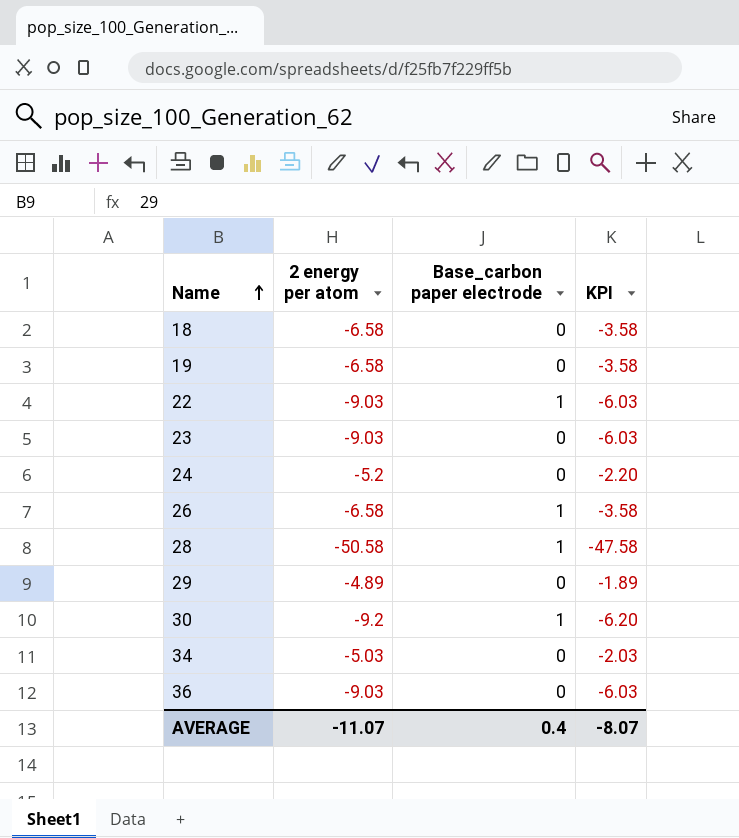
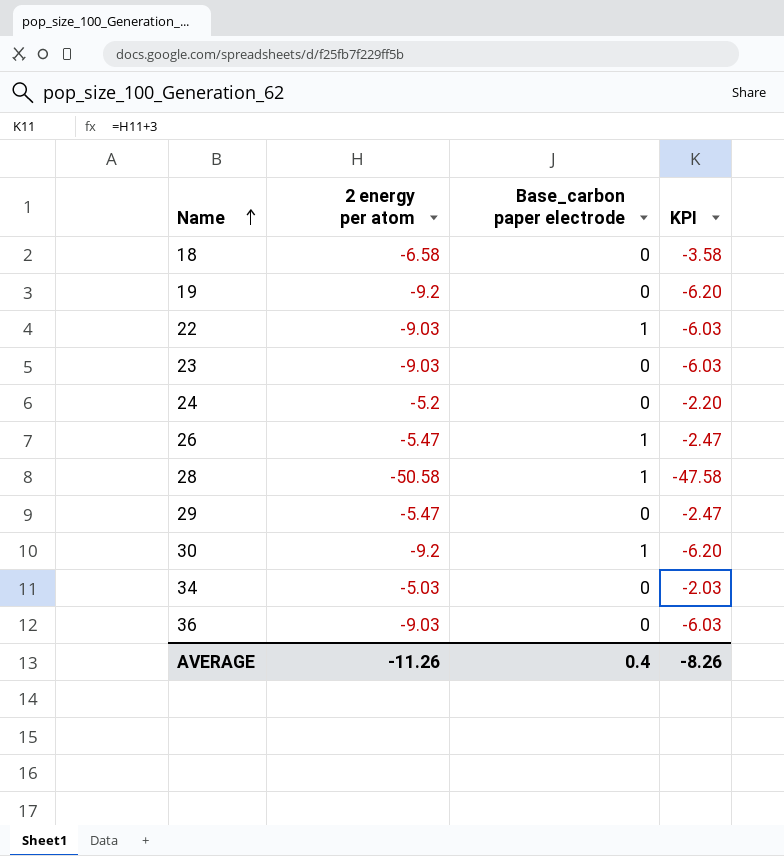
19 | 2 energy per atom: -6.58 -> -9.2
19 | KPI: -3.58 -> -6.20
26 | 2 energy per atom: -6.58 -> -5.47
26 | KPI: -3.58 -> -2.47
29 | 2 energy per atom: -4.89 -> -5.47
29 | KPI: -1.89 -> -2.47
AVERAGE | 2 energy per atom: -11.07 -> -11.26
AVERAGE | KPI: -8.07 -> -8.26

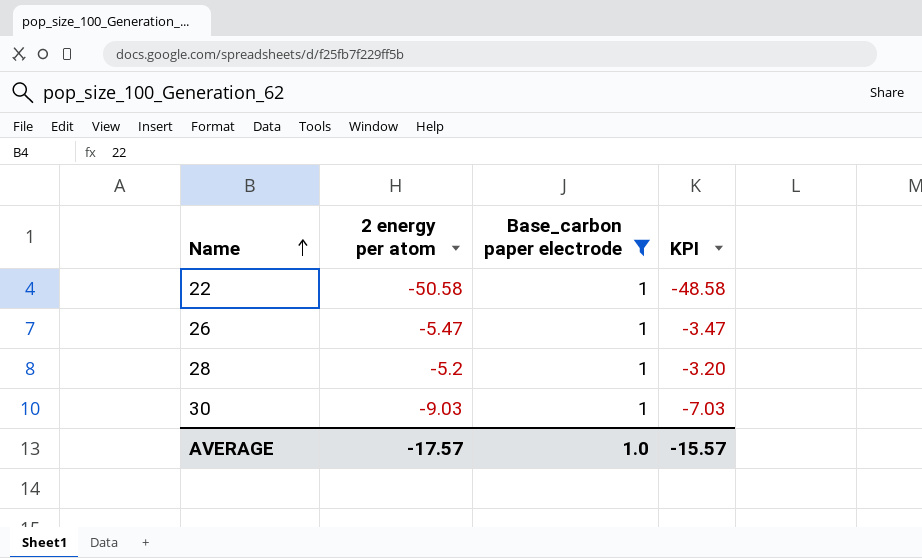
filter: none -> Base_carbon paper electrode = 1
column KPI | formula: [2 energy per atom] + 3 -> [2 energy per atom] + 2
22 | 2 energy per atom: -9.03 -> -50.58
28 | 2 energy per atom: -50.58 -> -5.2
30 | 2 energy per atom: -9.2 -> -9.03
AVERAGE | 2 energy per atom: -11.26 -> -17.57
AVERAGE | Base_carbon paper electrode: 0.4 -> 1.0
AVERAGE | KPI: -8.26 -> -15.57

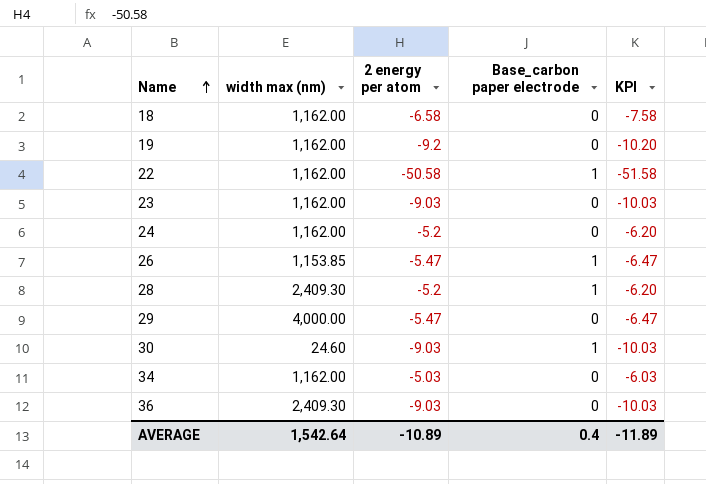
filter: Base_carbon paper electrode = 1 -> none
column width max (nm) | position: none -> 2
column KPI | formula: [2 energy per atom] + 2 -> [2 energy per atom] - 1
AVERAGE | 2 energy per atom: -17.57 -> -10.89
AVERAGE | Base_carbon paper electrode: 1.0 -> 0.4
AVERAGE | KPI: -15.57 -> -11.89

